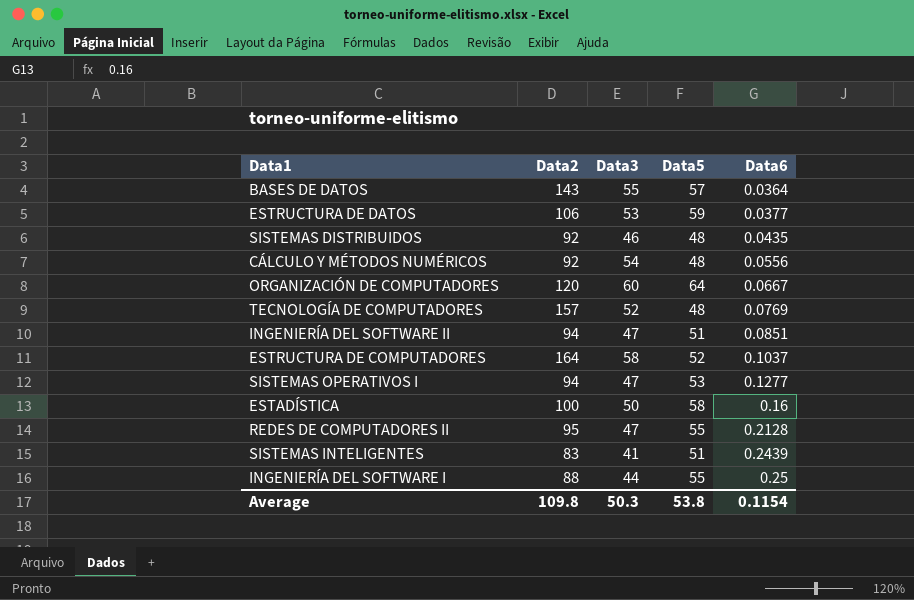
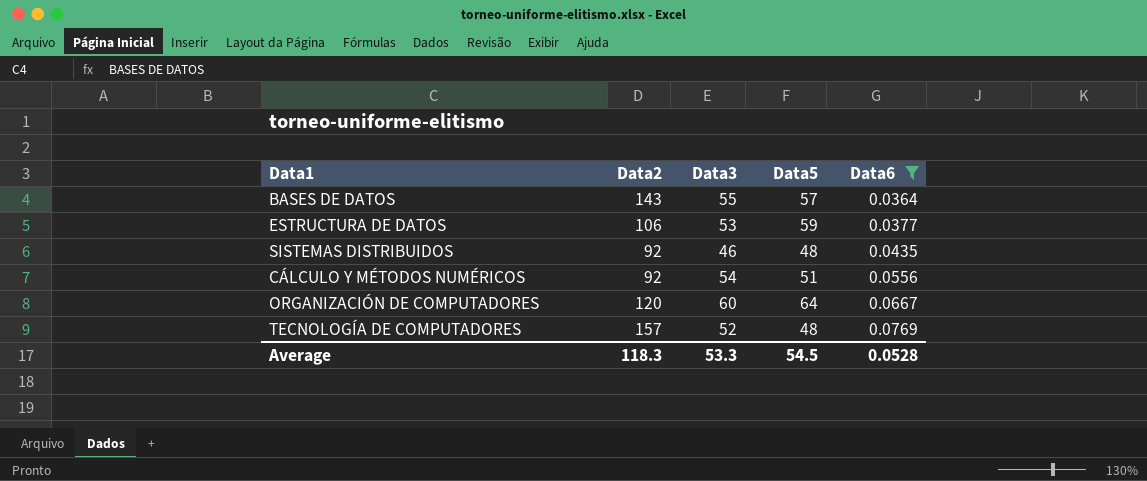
filter: none -> Data6 <= 0.0769
CÁLCULO Y MÉTODOS NUMÉRICOS | Data5: 48 -> 51
Average | Data2: 109.8 -> 118.3
Average | Data3: 50.3 -> 53.3
Average | Data5: 53.8 -> 54.5
Average | Data6: 0.1154 -> 0.0528

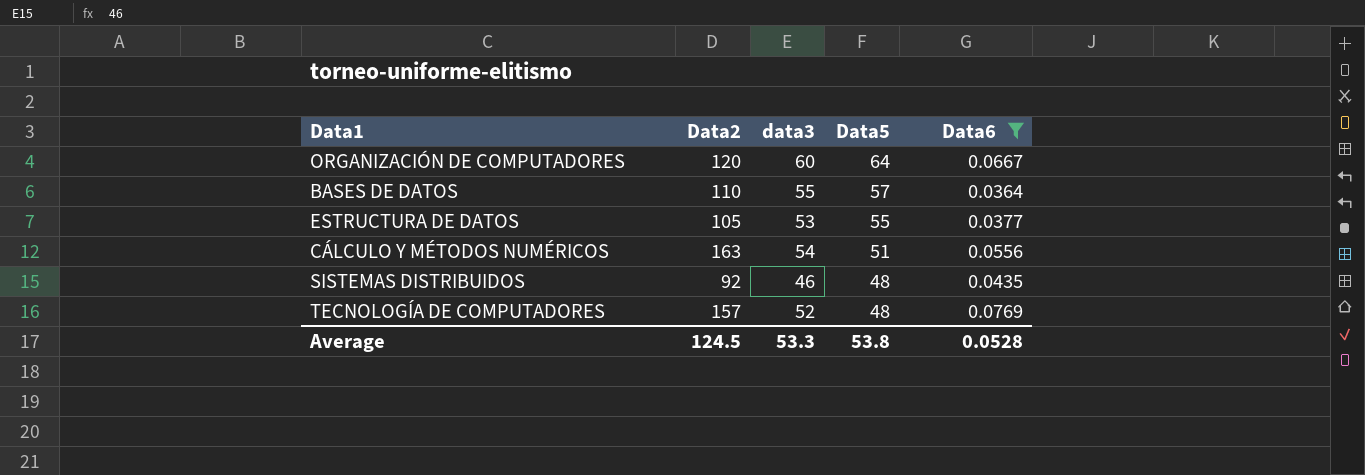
row order: Data6 ascending -> Data5 descending
column name: Data3 -> data3
BASES DE DATOS | Data2: 143 -> 110
ESTRUCTURA DE DATOS | Data2: 106 -> 105
ESTRUCTURA DE DATOS | Data5: 59 -> 55
CÁLCULO Y MÉTODOS NUMÉRICOS | Data2: 92 -> 163
Average | Data2: 118.3 -> 124.5
Average | Data5: 54.5 -> 53.8

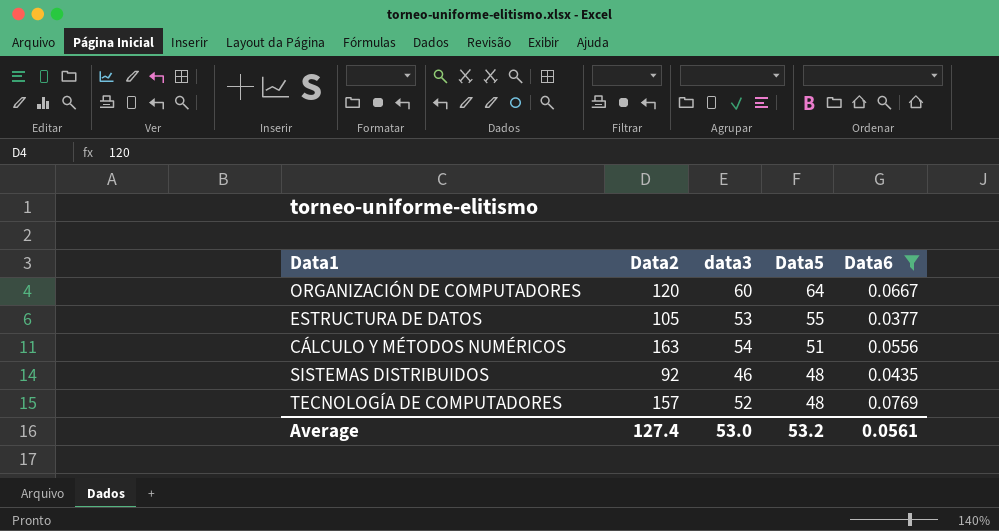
row BASES DE DATOS: 110 | 55 | 57 | 0.0364 -> none
Average | Data2: 124.5 -> 127.4
Average | data3: 53.3 -> 53.0
Average | Data5: 53.8 -> 53.2
Average | Data6: 0.0528 -> 0.0561

